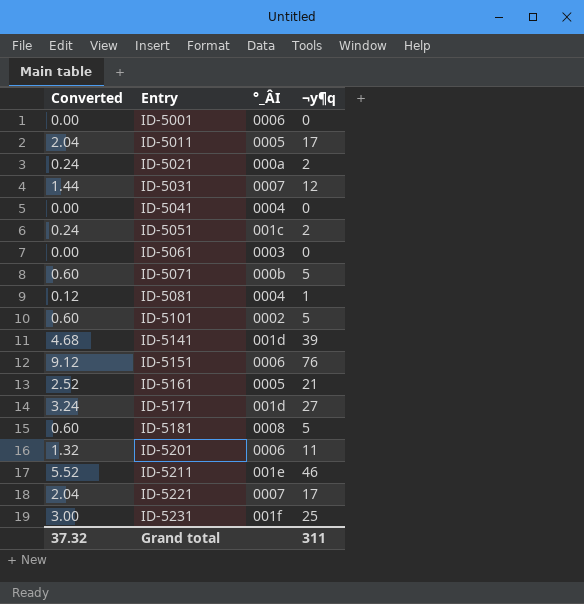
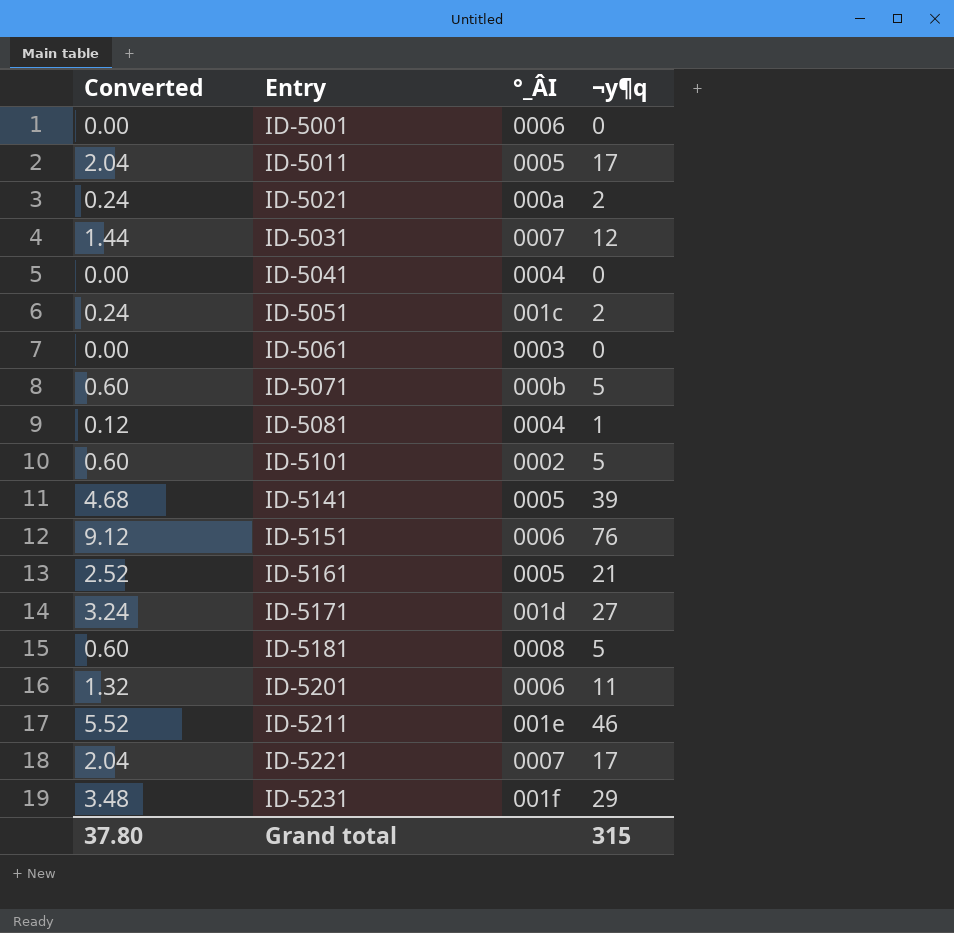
ID-5141 | °_ÂI: 001d -> 0005
ID-5231 | Converted: 3.00 -> 3.48
ID-5231 | ¬y¶q: 25 -> 29
Grand total | Converted: 37.32 -> 37.80
Grand total | ¬y¶q: 311 -> 315

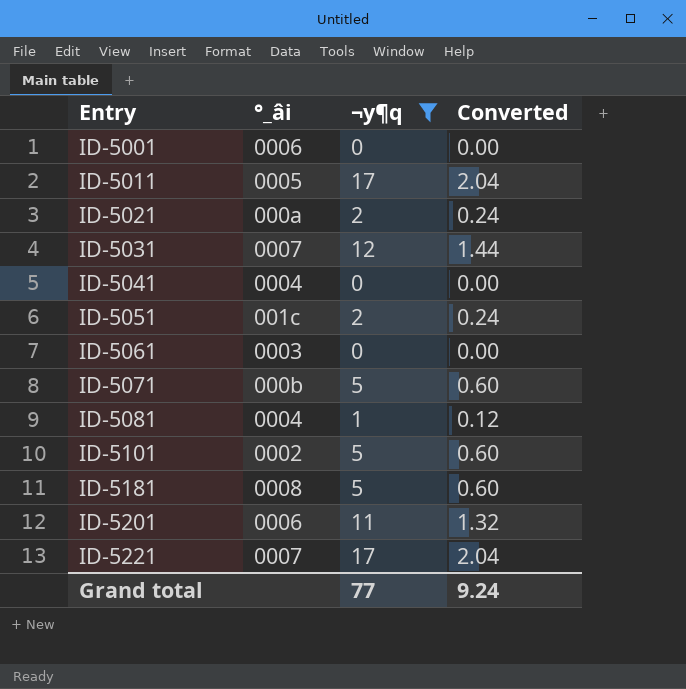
filter: none -> ¬y¶q <= 17
column name: °_ÂI -> °_âi
column Converted | position: 1 -> 4
Grand total | ¬y¶q: 315 -> 77
Grand total | Converted: 37.80 -> 9.24

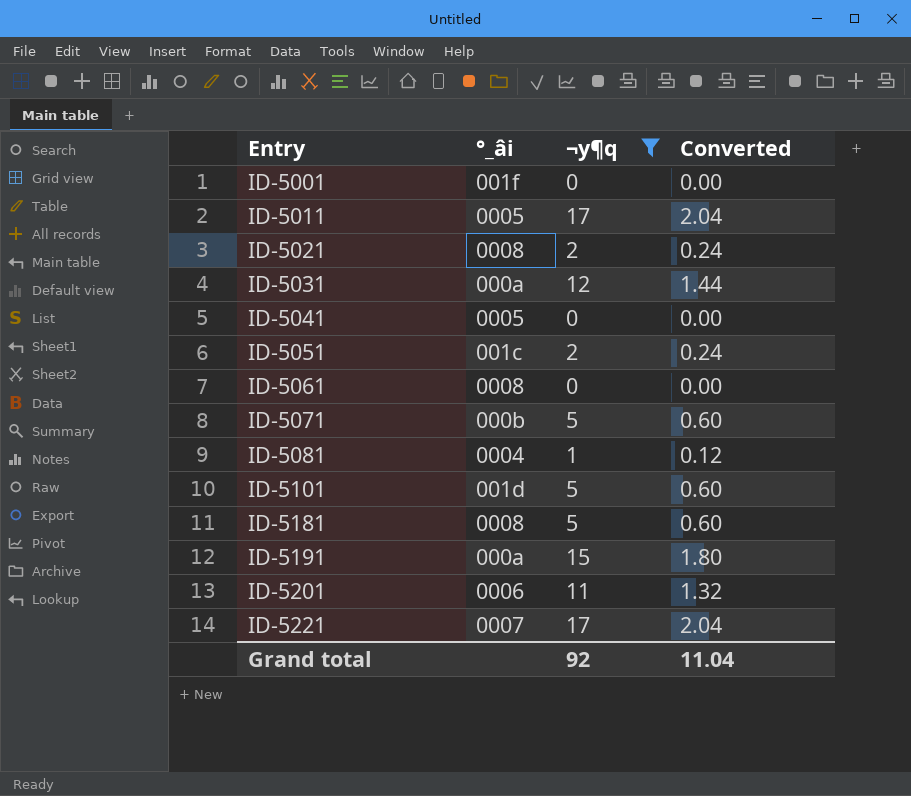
ID-5001 | °_âi: 0006 -> 001f
ID-5021 | °_âi: 000a -> 0008
ID-5031 | °_âi: 0007 -> 000a
ID-5041 | °_âi: 0004 -> 0005
ID-5061 | °_âi: 0003 -> 0008
ID-5101 | °_âi: 0002 -> 001d
row ID-5191: none -> 000a | 15 | 1.80
Grand total | ¬y¶q: 77 -> 92
Grand total | Converted: 9.24 -> 11.04

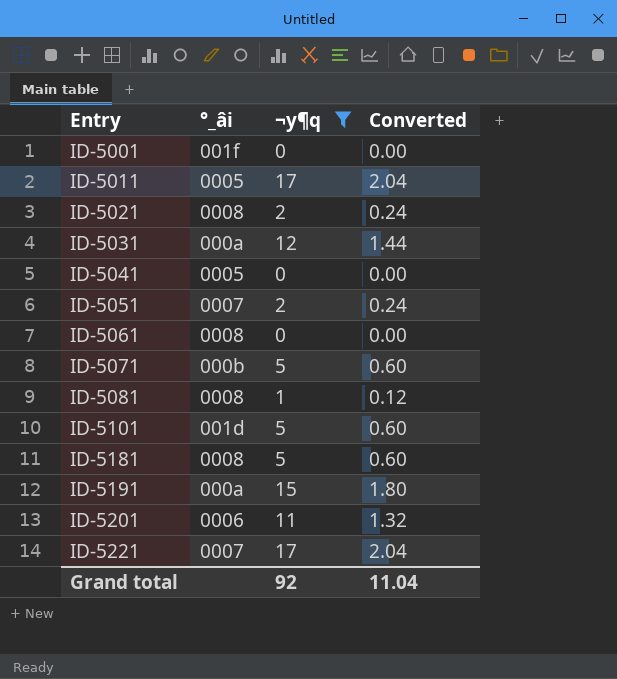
ID-5051 | °_âi: 001c -> 0007
ID-5081 | °_âi: 0004 -> 0008

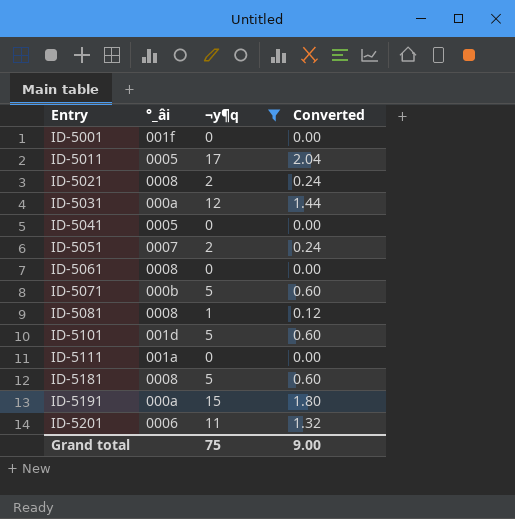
row ID-5221: 0007 | 17 | 2.04 -> none
row ID-5111: none -> 001a | 0 | 0.00
Grand total | ¬y¶q: 92 -> 75
Grand total | Converted: 11.04 -> 9.00

